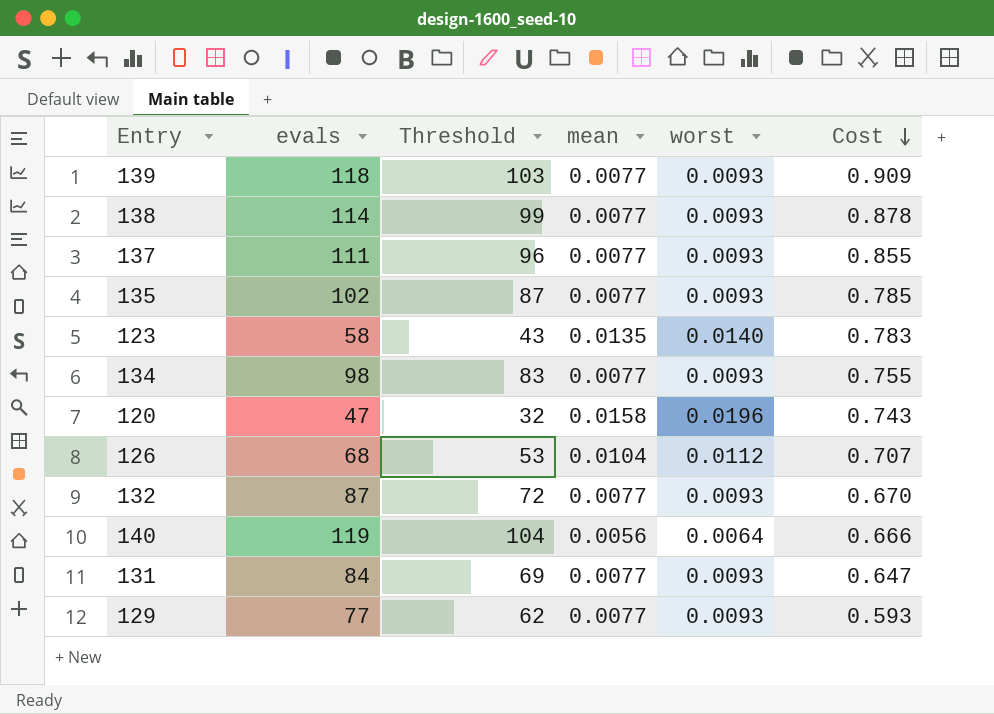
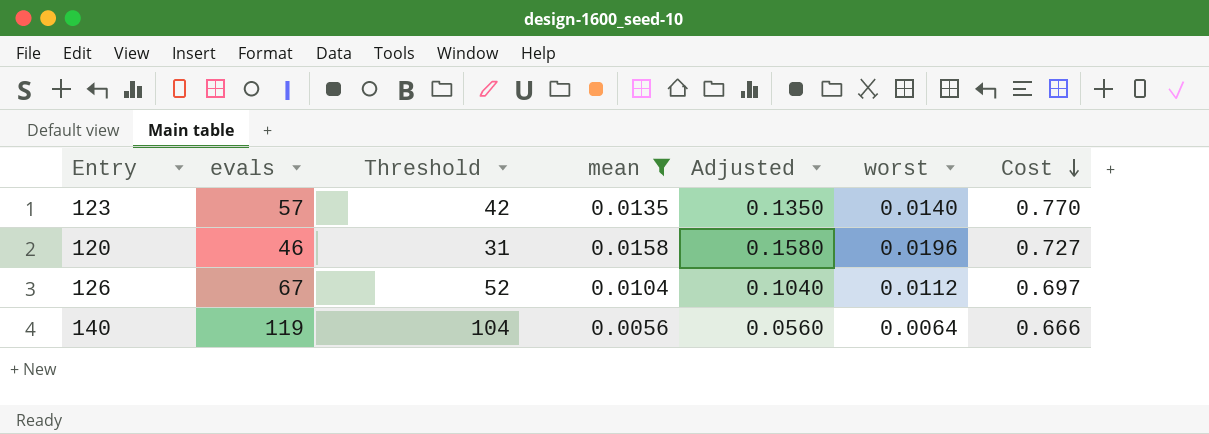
filter: none -> mean != 0.0077
column Adjusted | formula: none -> [mean] * 10
123 | evals: 58 -> 57
123 | Threshold: 43 -> 42
123 | Cost: 0.783 -> 0.770
120 | evals: 47 -> 46
120 | Threshold: 32 -> 31
120 | Cost: 0.743 -> 0.727
126 | evals: 68 -> 67
126 | Threshold: 53 -> 52
126 | Cost: 0.707 -> 0.697

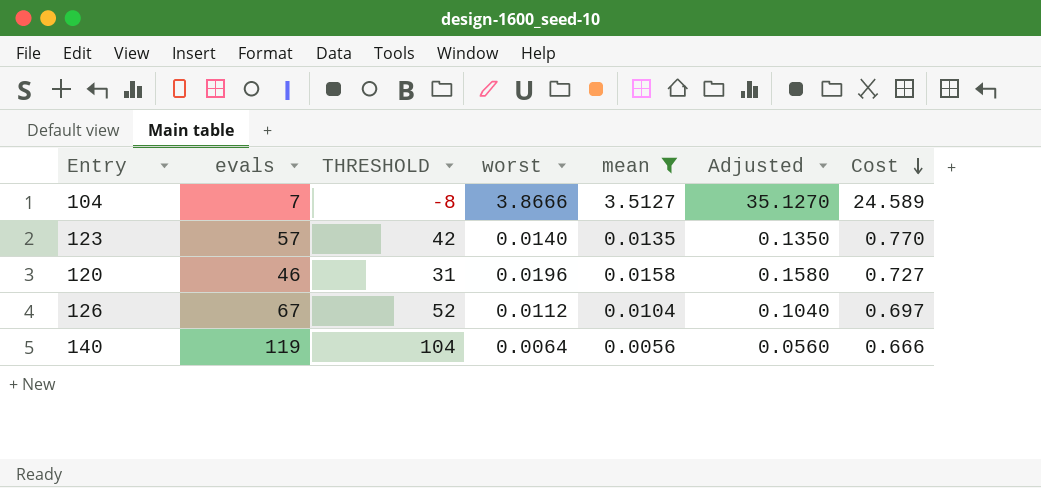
column name: Threshold -> THRESHOLD
column worst | position: 6 -> 4
row 104: none -> 7 | -8 | 3.8666 | 3.5127 | 35.1270 | 24.589

